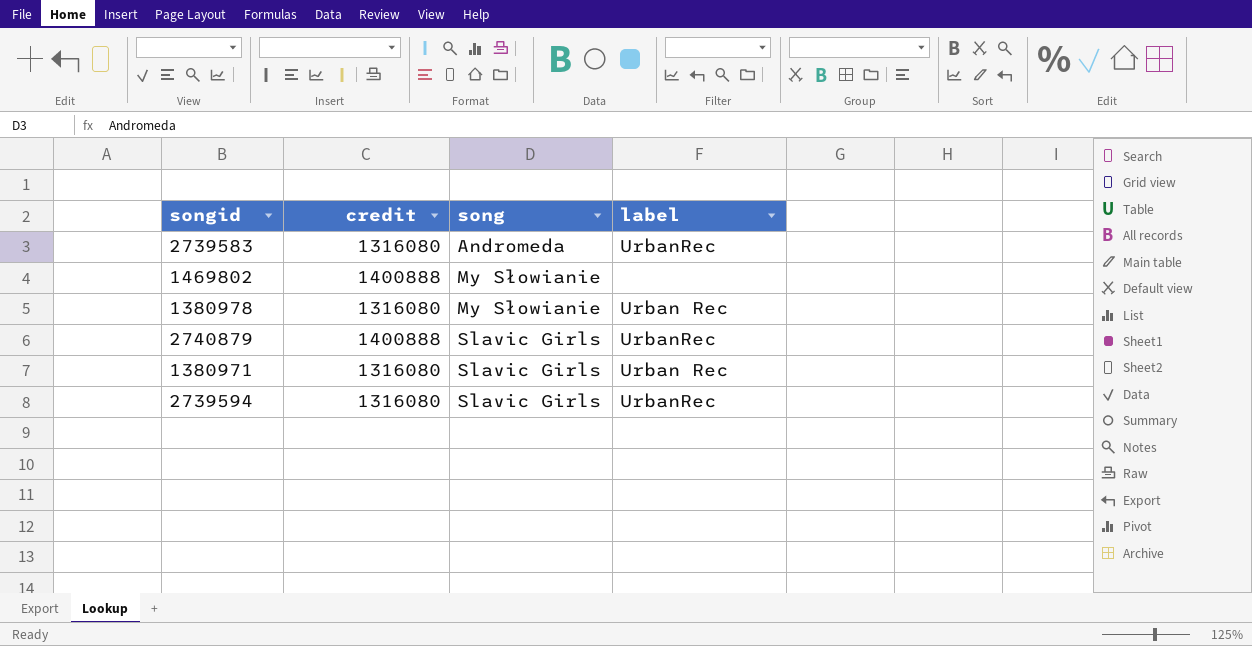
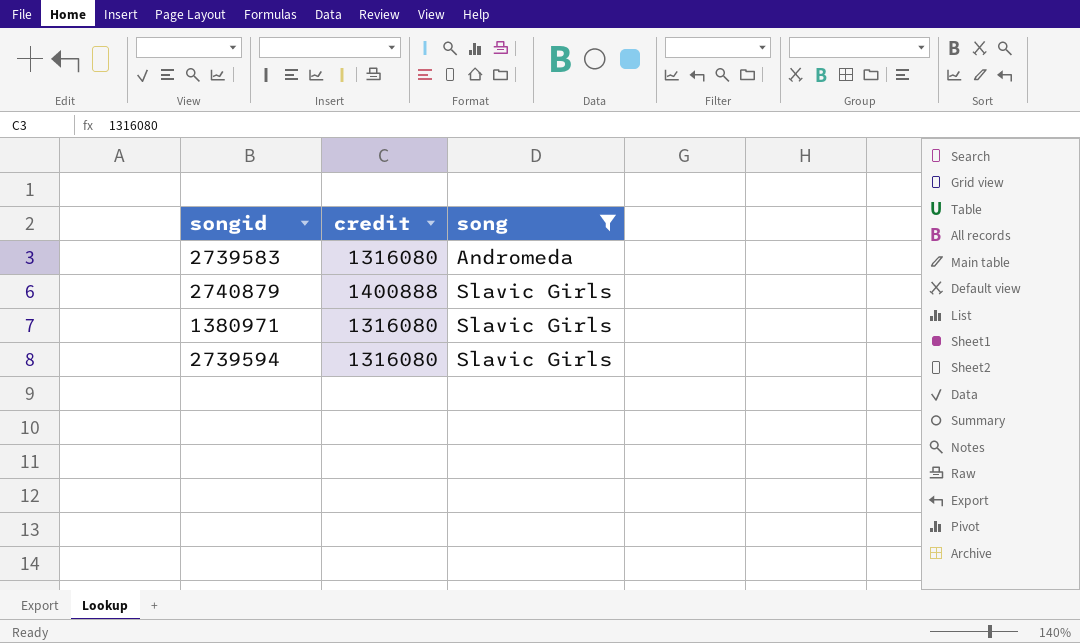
filter: none -> song != My Słowianie
column label | position: 4 -> none

